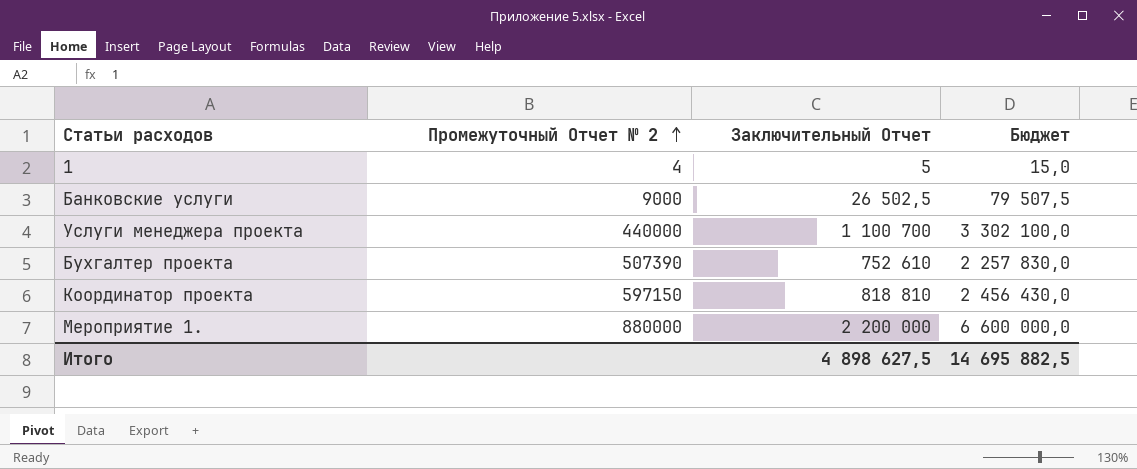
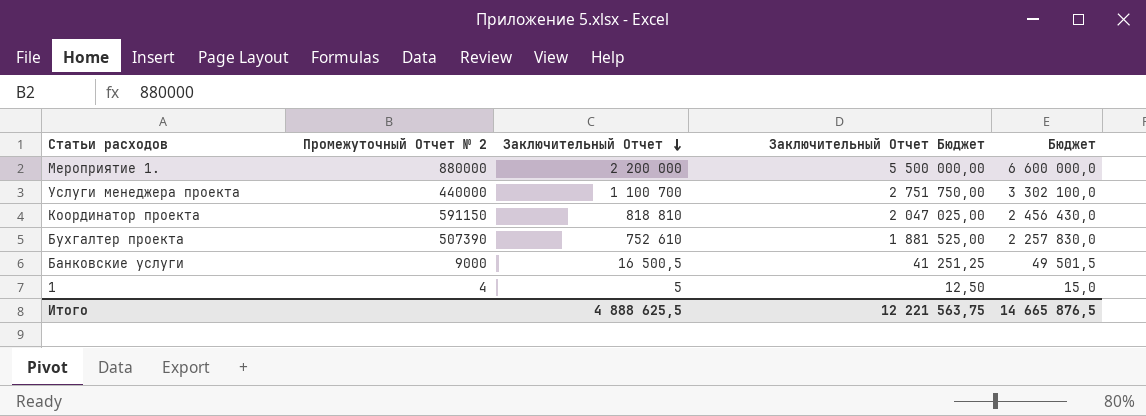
row order: Промежуточный Отчет № 2 ascending -> Заключительный Отчет descending
column Заключительный Отчет Бюджет | formula: none -> [Заключительный Отчет] * 2,5
Координатор проекта | Промежуточный Отчет № 2: 597150 -> 591150
Банковские услуги | Заключительный Отчет: 26 502,5 -> 16 500,5
Банковские услуги | Бюджет: 79 507,5 -> 49 501,5
Итого | Заключительный Отчет: 4 898 627,5 -> 4 888 625,5
Итого | Бюджет: 14 695 882,5 -> 14 665 876,5

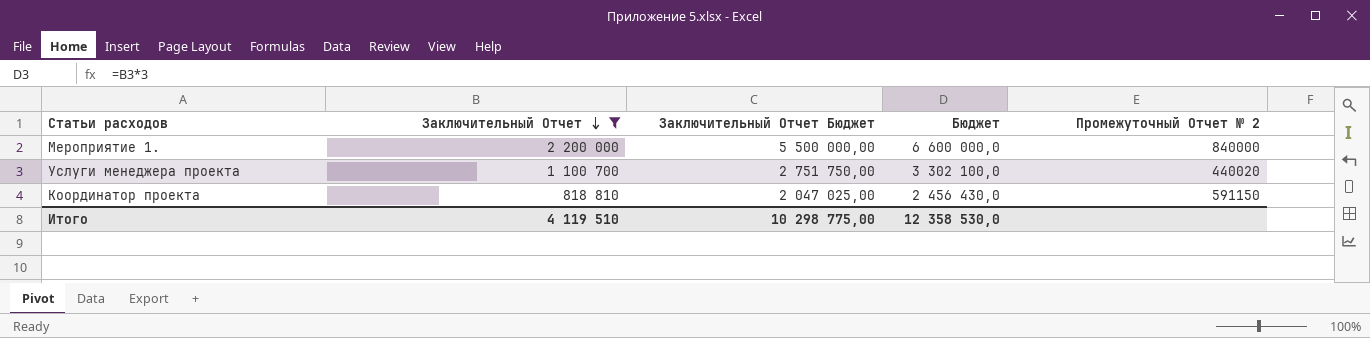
filter: none -> Заключительный Отчет >= 818 810
column Промежуточный Отчет № 2 | position: 2 -> 5
Мероприятие 1. | Промежуточный Отчет № 2: 880000 -> 840000
Услуги менеджера проекта | Промежуточный Отчет № 2: 440000 -> 440020
Итого | Заключительный Отчет: 4 888 625,5 -> 4 119 510
Итого | Заключительный Отчет Бюджет: 12 221 563,75 -> 10 298 775,00
Итого | Бюджет: 14 665 876,5 -> 12 358 530,0

